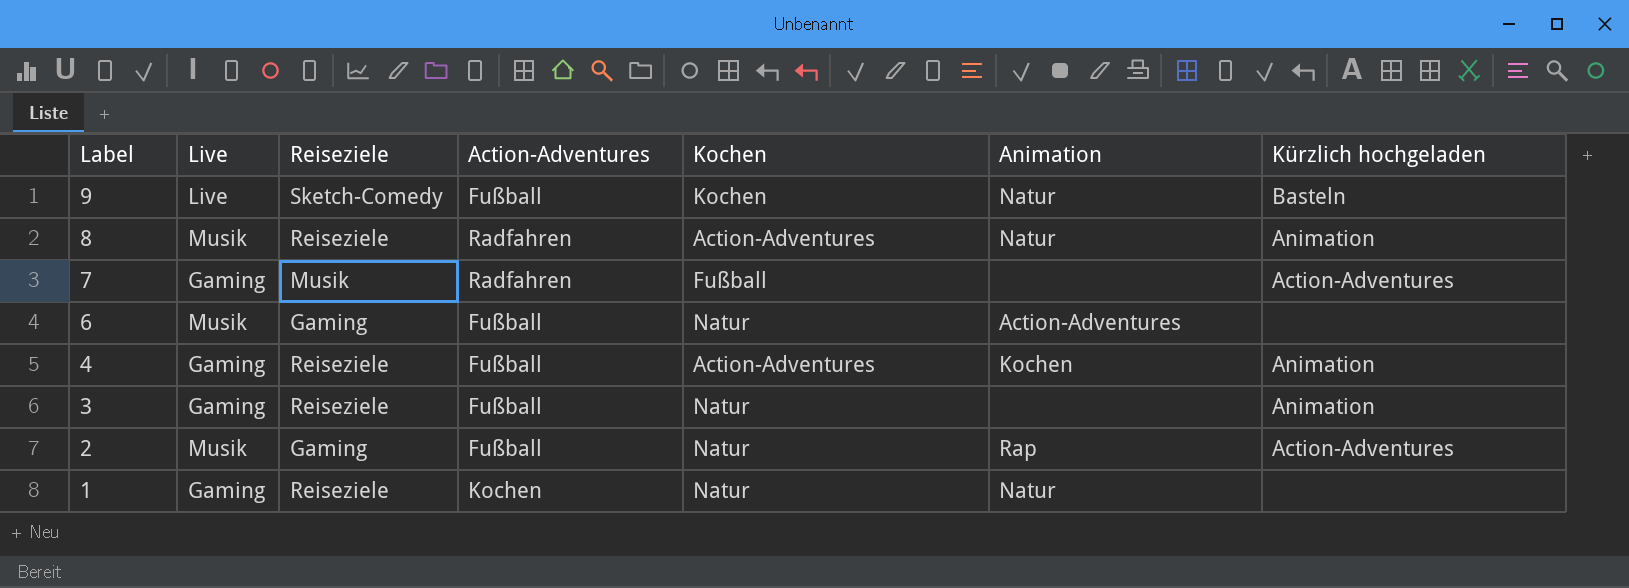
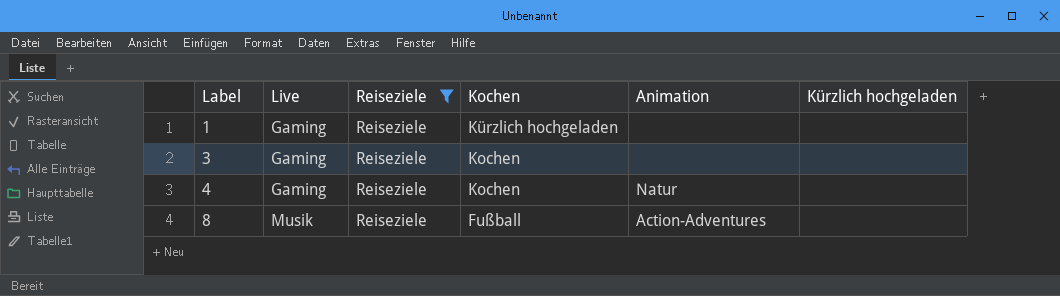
filter: none -> Reiseziele = Reiseziele
row order: Label descending -> Label ascending
column Action-Adventures | position: 4 -> none
1 | Kochen: Natur -> Kürzlich hochgeladen
1 | Animation: Natur -> none
3 | Kochen: Natur -> Kochen
3 | Kürzlich hochgeladen: Animation -> none
4 | Kochen: Action-Adventures -> Kochen
4 | Animation: Kochen -> Natur
4 | Kürzlich hochgeladen: Animation -> none
8 | Kochen: Action-Adventures -> Fußball
8 | Animation: Natur -> Action-Adventures
8 | Kürzlich hochgeladen: Animation -> none

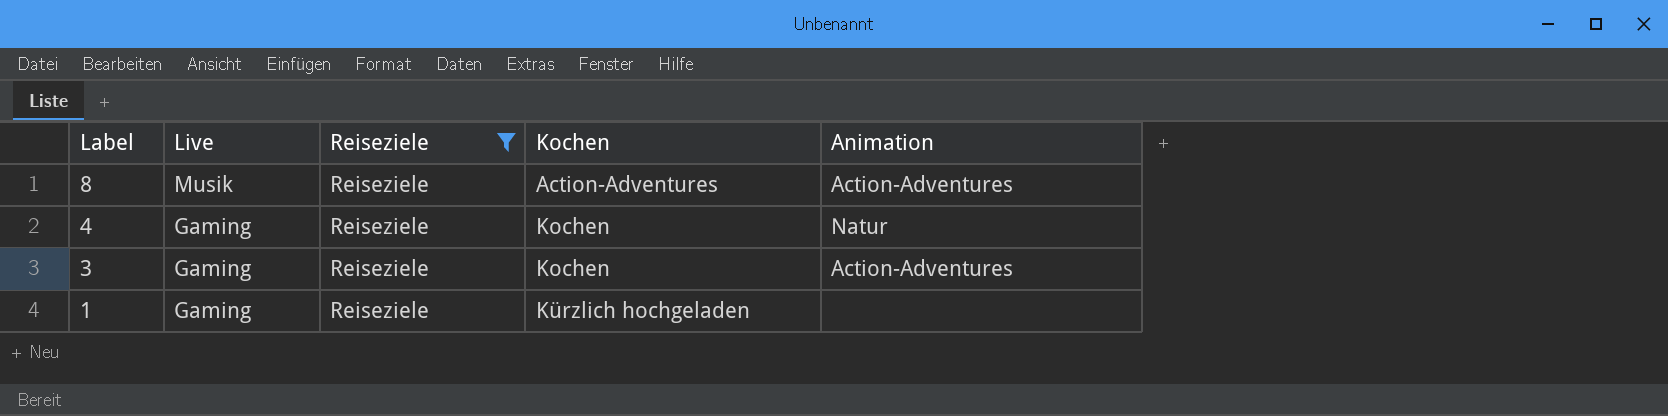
row order: Label ascending -> Label descending
column Kürzlich hochgeladen | position: 6 -> none
8 | Kochen: Fußball -> Action-Adventures
3 | Animation: none -> Action-Adventures

